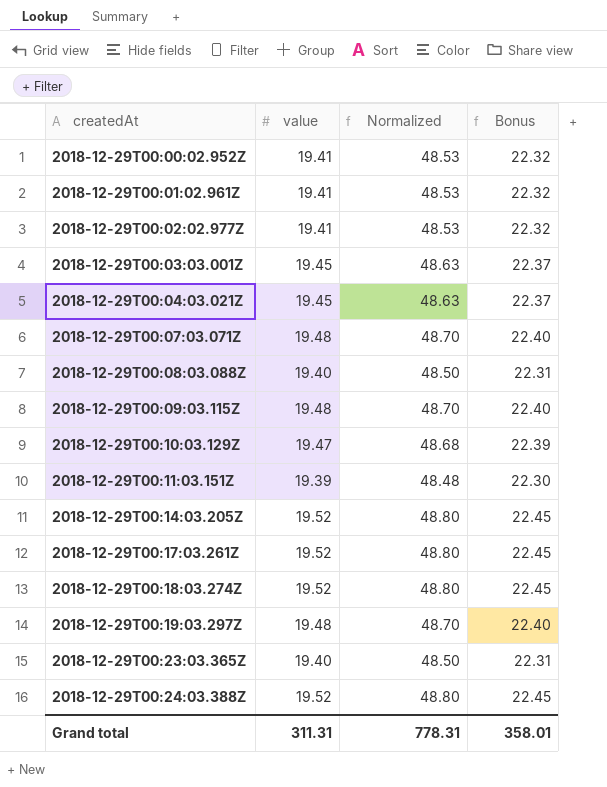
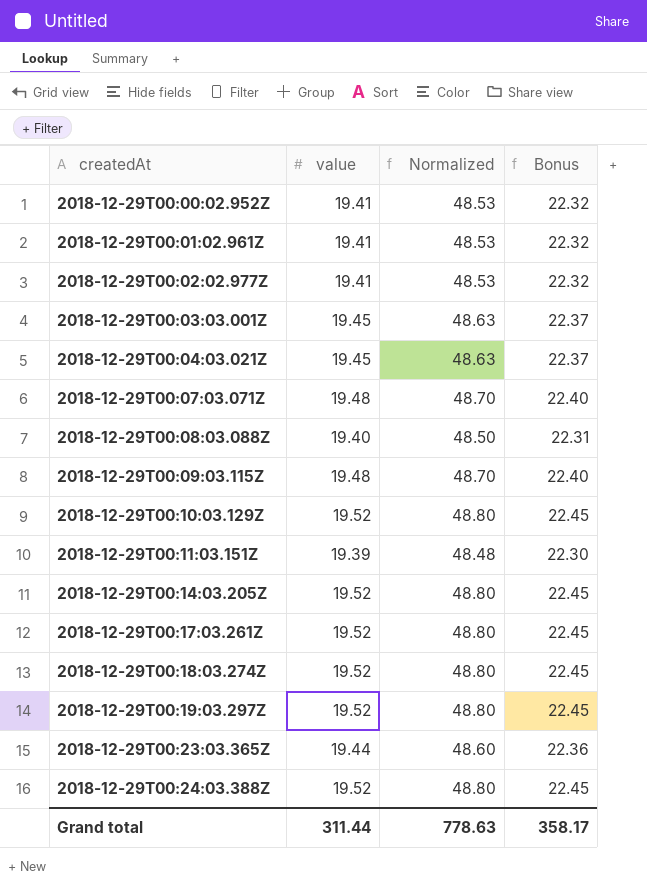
2018-12-29T00:10:03.129Z | value: 19.47 -> 19.52
2018-12-29T00:10:03.129Z | Normalized: 48.68 -> 48.80
2018-12-29T00:10:03.129Z | Bonus: 22.39 -> 22.45
2018-12-29T00:19:03.297Z | value: 19.48 -> 19.52
2018-12-29T00:19:03.297Z | Normalized: 48.70 -> 48.80
2018-12-29T00:19:03.297Z | Bonus: 22.40 -> 22.45
2018-12-29T00:23:03.365Z | value: 19.40 -> 19.44
2018-12-29T00:23:03.365Z | Normalized: 48.50 -> 48.60
2018-12-29T00:23:03.365Z | Bonus: 22.31 -> 22.36
Grand total | value: 311.31 -> 311.44
Grand total | Normalized: 778.31 -> 778.63
Grand total | Bonus: 358.01 -> 358.17

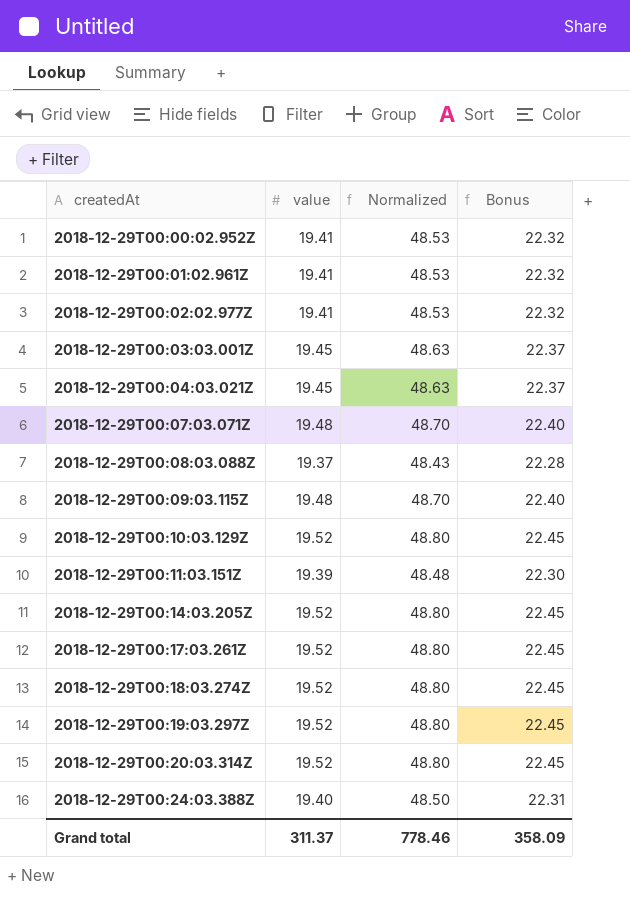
row 2018-12-29T00:23:03.365Z: 19.44 | 48.60 | 22.36 -> none
2018-12-29T00:08:03.088Z | value: 19.40 -> 19.37
2018-12-29T00:08:03.088Z | Normalized: 48.50 -> 48.43
2018-12-29T00:08:03.088Z | Bonus: 22.31 -> 22.28
row 2018-12-29T00:20:03.314Z: none -> 19.52 | 48.80 | 22.45
2018-12-29T00:24:03.388Z | value: 19.52 -> 19.40
2018-12-29T00:24:03.388Z | Normalized: 48.80 -> 48.50
2018-12-29T00:24:03.388Z | Bonus: 22.45 -> 22.31
Grand total | value: 311.44 -> 311.37
Grand total | Normalized: 778.63 -> 778.46
Grand total | Bonus: 358.17 -> 358.09

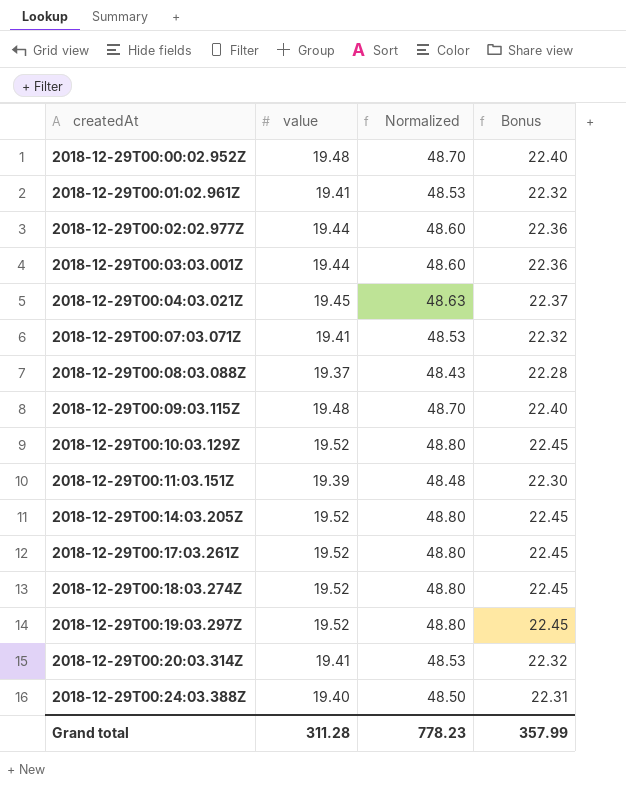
2018-12-29T00:00:02.952Z | value: 19.41 -> 19.48
2018-12-29T00:00:02.952Z | Normalized: 48.53 -> 48.70
2018-12-29T00:00:02.952Z | Bonus: 22.32 -> 22.40
2018-12-29T00:02:02.977Z | value: 19.41 -> 19.44
2018-12-29T00:02:02.977Z | Normalized: 48.53 -> 48.60
2018-12-29T00:02:02.977Z | Bonus: 22.32 -> 22.36
2018-12-29T00:03:03.001Z | value: 19.45 -> 19.44
2018-12-29T00:03:03.001Z | Normalized: 48.63 -> 48.60
2018-12-29T00:03:03.001Z | Bonus: 22.37 -> 22.36
2018-12-29T00:07:03.071Z | value: 19.48 -> 19.41
2018-12-29T00:07:03.071Z | Normalized: 48.70 -> 48.53
2018-12-29T00:07:03.071Z | Bonus: 22.40 -> 22.32
2018-12-29T00:20:03.314Z | value: 19.52 -> 19.41
2018-12-29T00:20:03.314Z | Normalized: 48.80 -> 48.53
2018-12-29T00:20:03.314Z | Bonus: 22.45 -> 22.32
Grand total | value: 311.37 -> 311.28
Grand total | Normalized: 778.46 -> 778.23
Grand total | Bonus: 358.09 -> 357.99

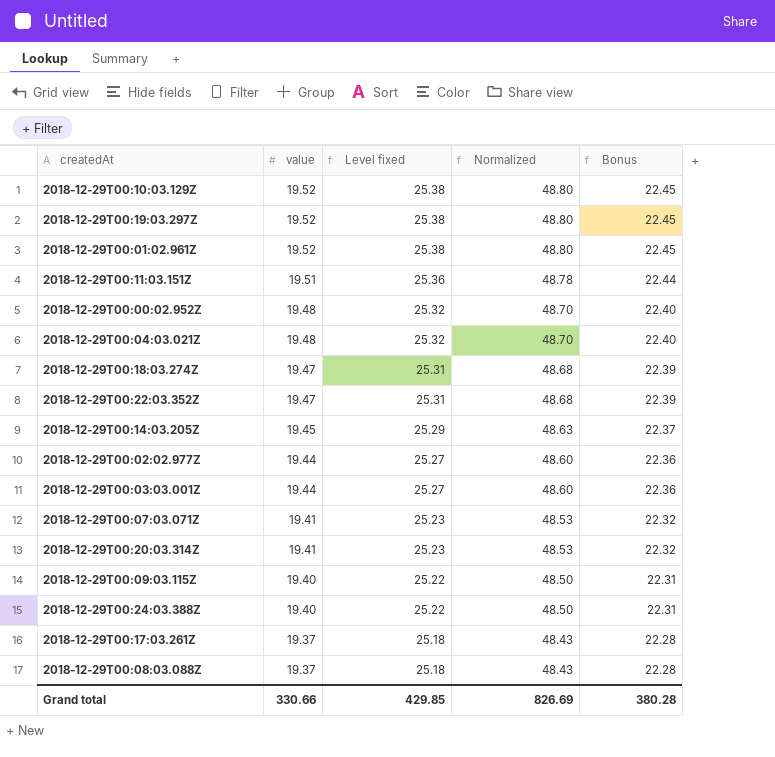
row order: createdAt ascending -> value descending
column Level fixed | formula: none -> [value] * 1.3
2018-12-29T00:01:02.961Z | value: 19.41 -> 19.52
2018-12-29T00:01:02.961Z | Normalized: 48.53 -> 48.80
2018-12-29T00:01:02.961Z | Bonus: 22.32 -> 22.45
2018-12-29T00:11:03.151Z | value: 19.39 -> 19.51
2018-12-29T00:11:03.151Z | Normalized: 48.48 -> 48.78
2018-12-29T00:11:03.151Z | Bonus: 22.30 -> 22.44
2018-12-29T00:04:03.021Z | value: 19.45 -> 19.48
2018-12-29T00:04:03.021Z | Normalized: 48.63 -> 48.70
2018-12-29T00:04:03.021Z | Bonus: 22.37 -> 22.40
2018-12-29T00:18:03.274Z | value: 19.52 -> 19.47
2018-12-29T00:18:03.274Z | Normalized: 48.80 -> 48.68
2018-12-29T00:18:03.274Z | Bonus: 22.45 -> 22.39
row 2018-12-29T00:22:03.352Z: none -> 19.47 | 25.31 | 48.68 | 22.39
2018-12-29T00:14:03.205Z | value: 19.52 -> 19.45
2018-12-29T00:14:03.205Z | Normalized: 48.80 -> 48.63
2018-12-29T00:14:03.205Z | Bonus: 22.45 -> 22.37
2018-12-29T00:09:03.115Z | value: 19.48 -> 19.40
2018-12-29T00:09:03.115Z | Normalized: 48.70 -> 48.50
2018-12-29T00:09:03.115Z | Bonus: 22.40 -> 22.31
2018-12-29T00:17:03.261Z | value: 19.52 -> 19.37
2018-12-29T00:17:03.261Z | Normalized: 48.80 -> 48.43
2018-12-29T00:17:03.261Z | Bonus: 22.45 -> 22.28
Grand total | value: 311.28 -> 330.66
Grand total | Normalized: 778.23 -> 826.69
Grand total | Bonus: 357.99 -> 380.28

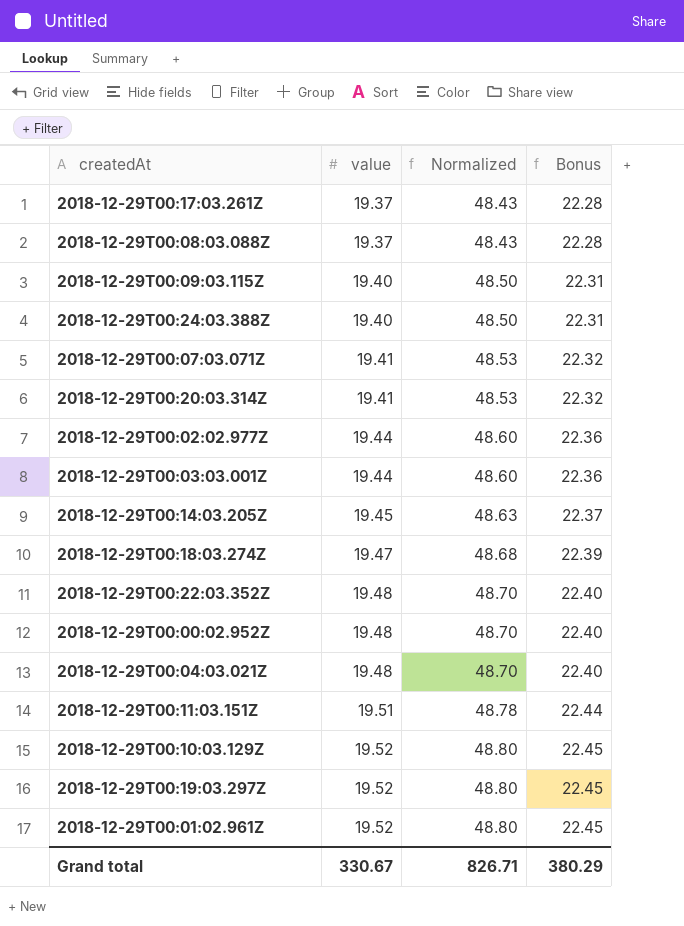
row order: value descending -> value ascending
column Level fixed | formula: [value] * 1.3 -> none
2018-12-29T00:22:03.352Z | value: 19.47 -> 19.48
2018-12-29T00:22:03.352Z | Normalized: 48.68 -> 48.70
2018-12-29T00:22:03.352Z | Bonus: 22.39 -> 22.40
Grand total | value: 330.66 -> 330.67
Grand total | Normalized: 826.69 -> 826.71
Grand total | Bonus: 380.28 -> 380.29

